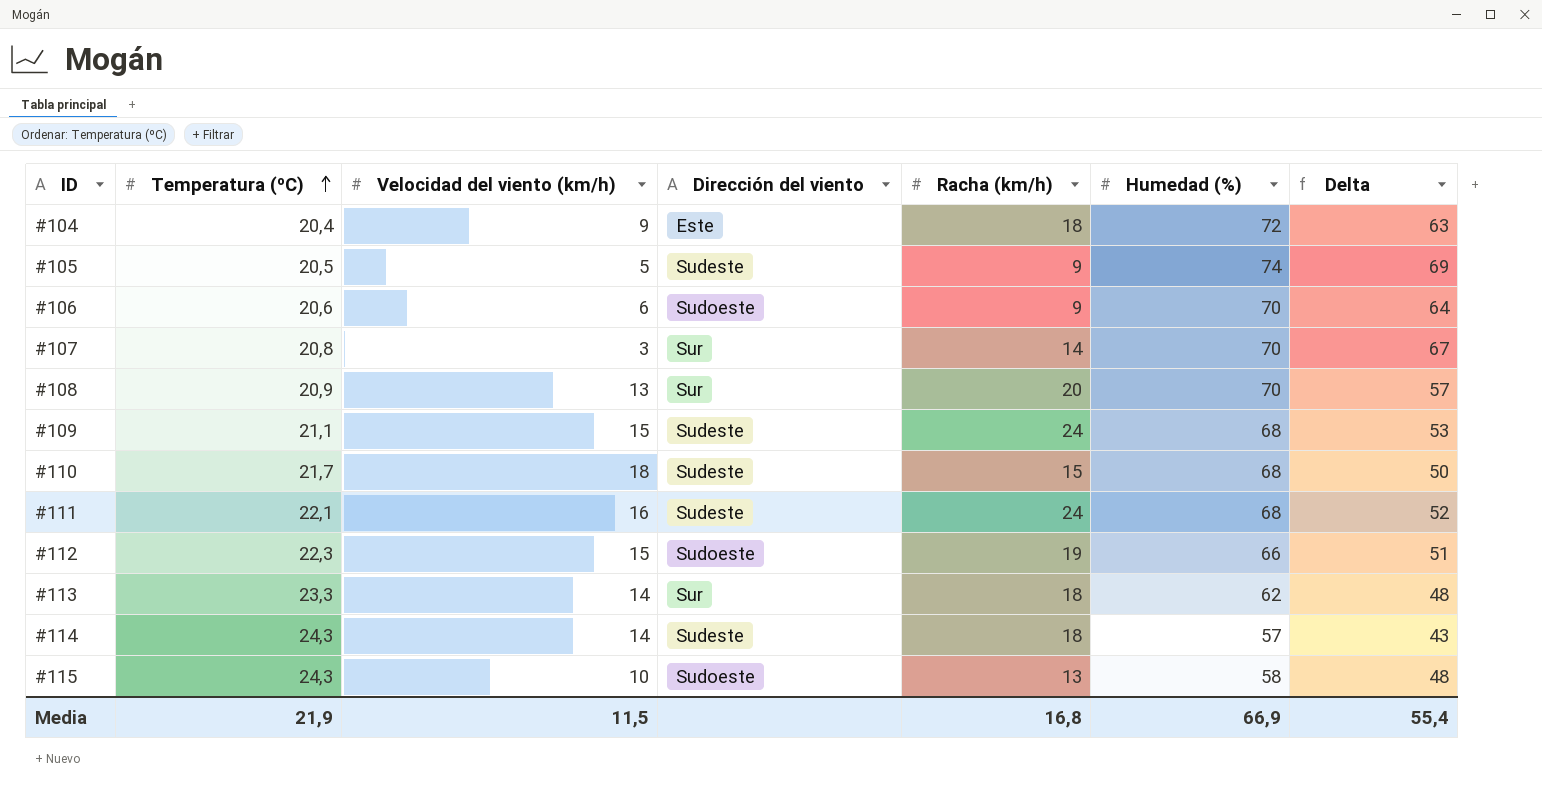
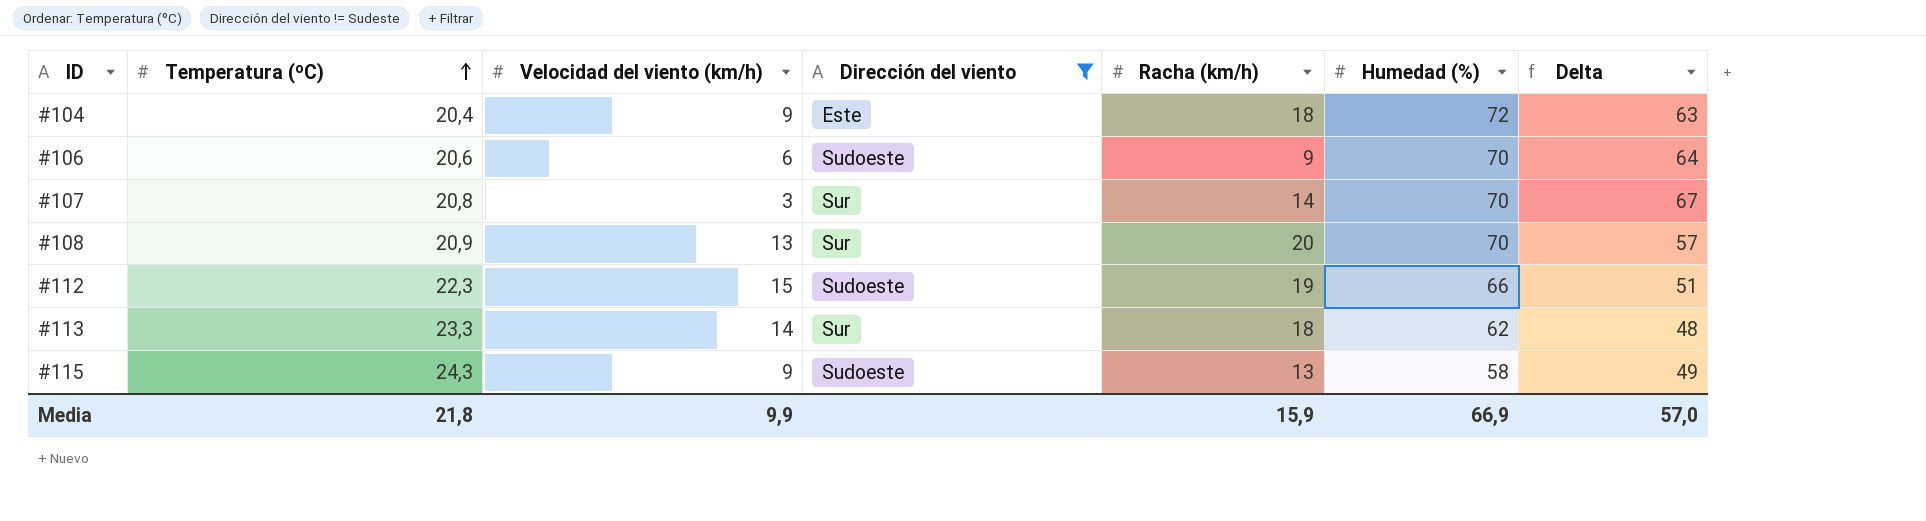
filter: none -> Dirección del viento != Sudeste
#115 | Velocidad del viento (km/h): 10 -> 9
#115 | Delta: 48 -> 49
Media | Temperatura (ºC): 21,9 -> 21,8
Media | Velocidad del viento (km/h): 11,5 -> 9,9
Media | Racha (km/h): 16,8 -> 15,9
Media | Delta: 55,4 -> 57,0

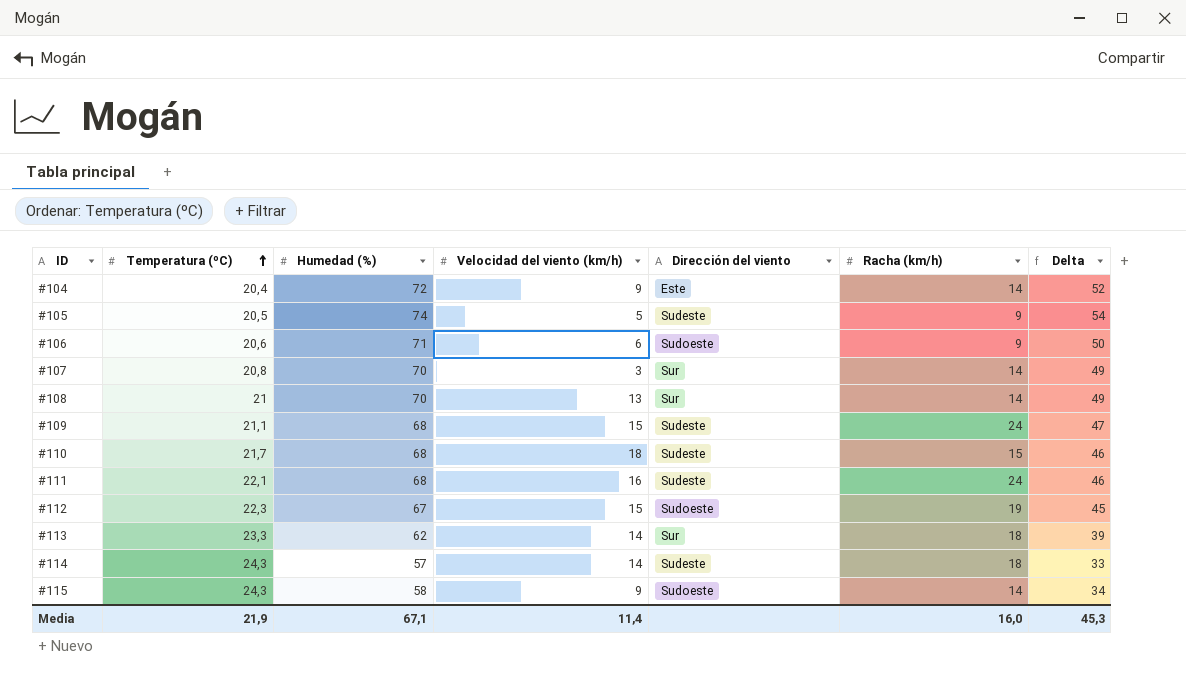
filter: Dirección del viento != Sudeste -> none
column Humedad (%) | position: 6 -> 3
column Delta | formula: [Humedad (%)] - [Velocidad del viento (km/h)] -> [Humedad (%)] - [Temperatura (ºC)]
#104 | Racha (km/h): 18 -> 14
#106 | Humedad (%): 70 -> 71
#108 | Temperatura (ºC): 20,9 -> 21
#108 | Racha (km/h): 20 -> 14
#112 | Humedad (%): 66 -> 67
#115 | Racha (km/h): 13 -> 14
Media | Temperatura (ºC): 21,8 -> 21,9
Media | Humedad (%): 66,9 -> 67,1
Media | Velocidad del viento (km/h): 9,9 -> 11,4
Media | Racha (km/h): 15,9 -> 16,0
Media | Delta: 57,0 -> 45,3

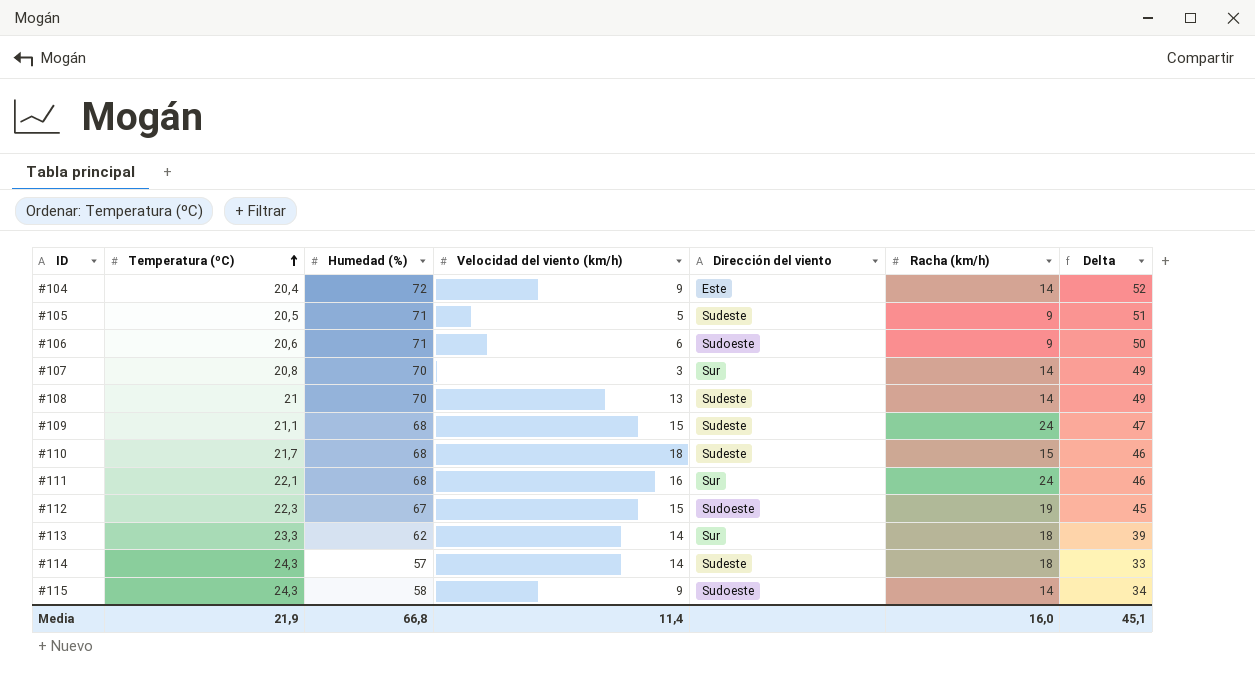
#105 | Humedad (%): 74 -> 71
#105 | Delta: 54 -> 51
#108 | Dirección del viento: Sur -> Sudeste
#111 | Dirección del viento: Sudeste -> Sur
Media | Humedad (%): 67,1 -> 66,8
Media | Delta: 45,3 -> 45,1

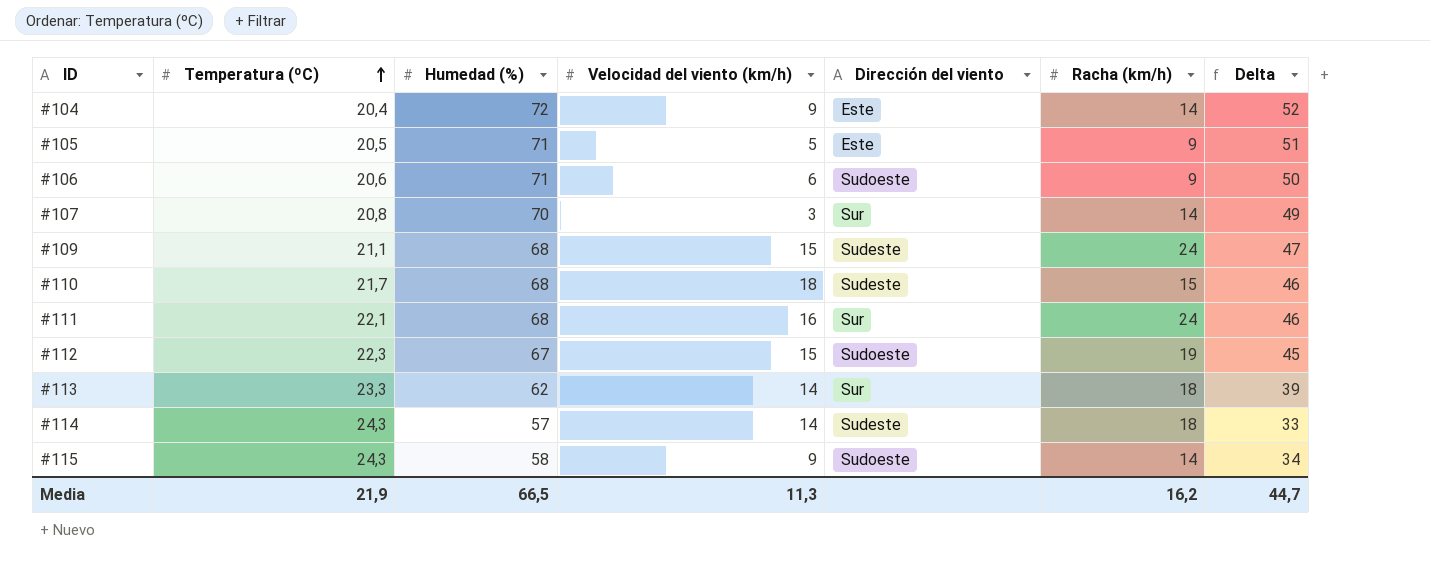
row #108: 21 | 70 | 13 | Sudeste | 14 | 49 -> none
#105 | Dirección del viento: Sudeste -> Este
Media | Humedad (%): 66,8 -> 66,5
Media | Velocidad del viento (km/h): 11,4 -> 11,3
Media | Racha (km/h): 16,0 -> 16,2
Media | Delta: 45,1 -> 44,7

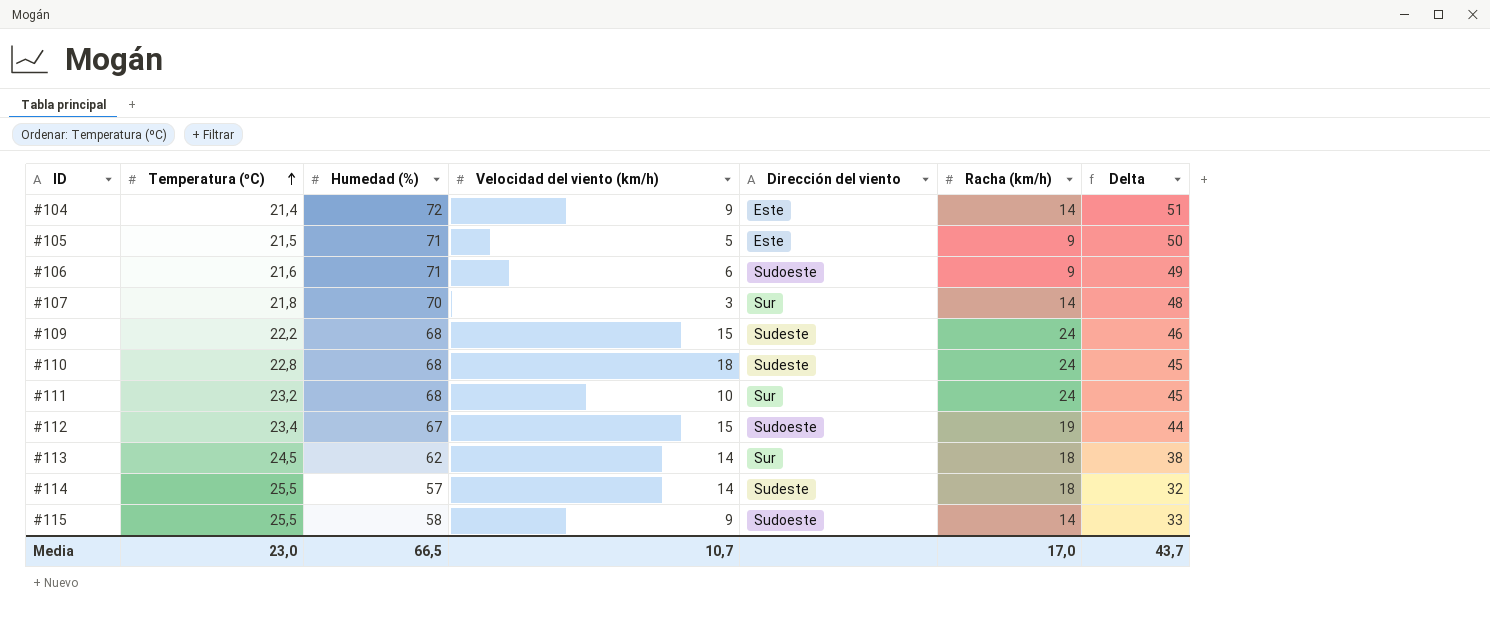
#104 | Temperatura (ºC): 20,4 -> 21,4
#104 | Delta: 52 -> 51
#105 | Temperatura (ºC): 20,5 -> 21,5
#105 | Delta: 51 -> 50
#106 | Temperatura (ºC): 20,6 -> 21,6
#106 | Delta: 50 -> 49
#107 | Temperatura (ºC): 20,8 -> 21,8
#107 | Delta: 49 -> 48
#109 | Temperatura (ºC): 21,1 -> 22,2
#109 | Delta: 47 -> 46
#110 | Temperatura (ºC): 21,7 -> 22,8
#110 | Racha (km/h): 15 -> 24
#110 | Delta: 46 -> 45
#111 | Temperatura (ºC): 22,1 -> 23,2
#111 | Velocidad del viento (km/h): 16 -> 10
#111 | Delta: 46 -> 45
#112 | Temperatura (ºC): 22,3 -> 23,4
#112 | Delta: 45 -> 44
#113 | Temperatura (ºC): 23,3 -> 24,5
#113 | Delta: 39 -> 38
#114 | Temperatura (ºC): 24,3 -> 25,5
#114 | Delta: 33 -> 32
#115 | Temperatura (ºC): 24,3 -> 25,5
#115 | Delta: 34 -> 33
Media | Temperatura (ºC): 21,9 -> 23,0
Media | Velocidad del viento (km/h): 11,3 -> 10,7
Media | Racha (km/h): 16,2 -> 17,0
Media | Delta: 44,7 -> 43,7

